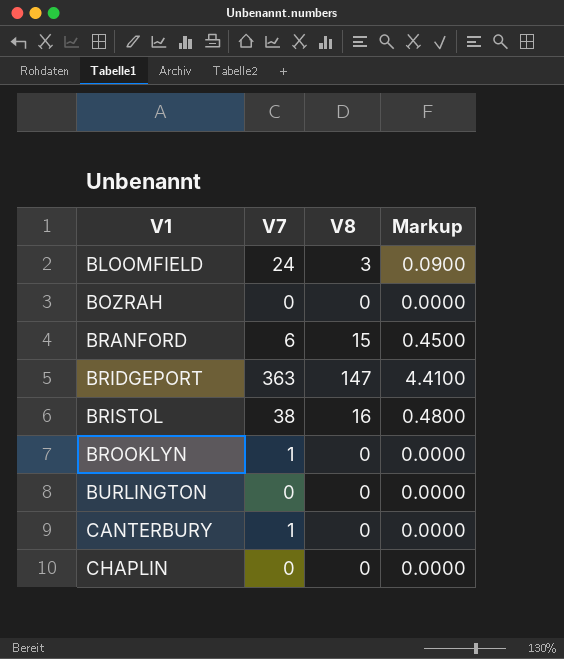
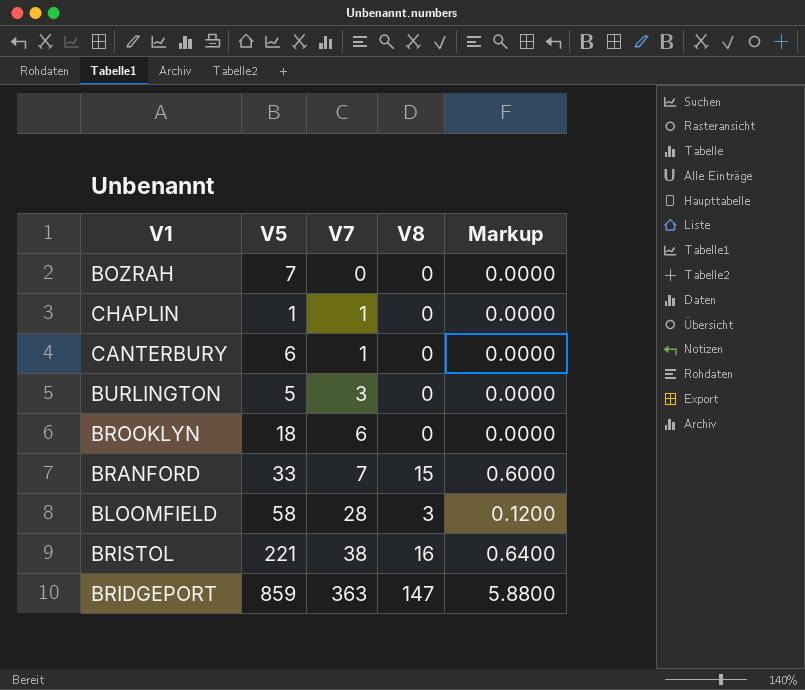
row order: V1 ascending -> V7 ascending
column V5 | position: none -> 2
column Markup | formula: [V8] * 0.03 -> [V8] * 0.04
CHAPLIN | V7: 0 -> 1
BURLINGTON | V7: 0 -> 3
BROOKLYN | V7: 1 -> 6
BRANFORD | V7: 6 -> 7
BLOOMFIELD | V7: 24 -> 28

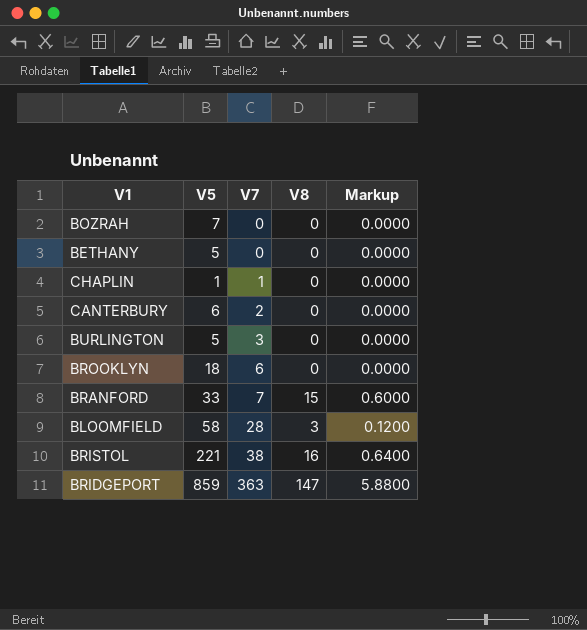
row BETHANY: none -> 5 | 0 | 0 | 0.0000
CANTERBURY | V7: 1 -> 2

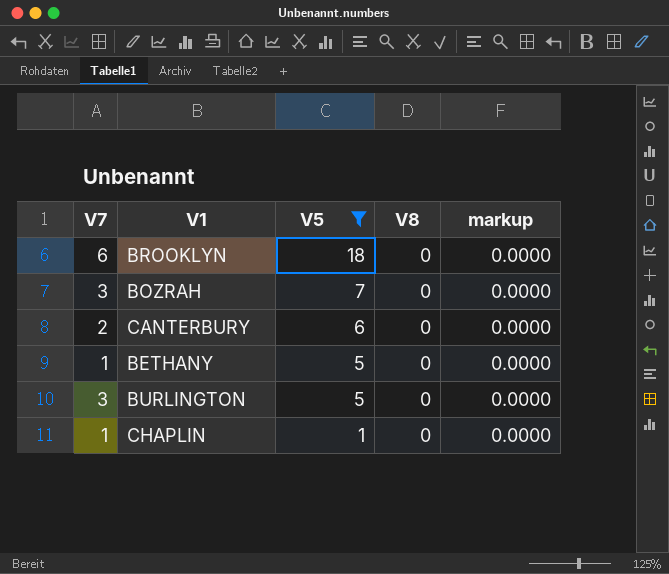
filter: none -> V5 <= 18
row order: V7 ascending -> V5 descending
column V7 | position: 3 -> 1
column name: Markup -> markup
BOZRAH | V7: 0 -> 3
BETHANY | V7: 0 -> 1

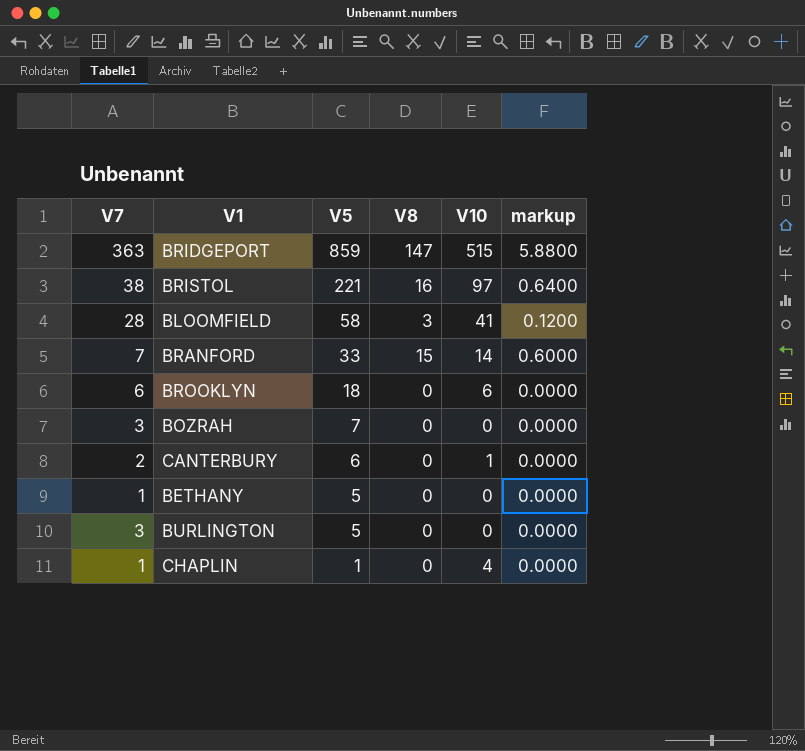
filter: V5 <= 18 -> none
column V10 | position: none -> 5

